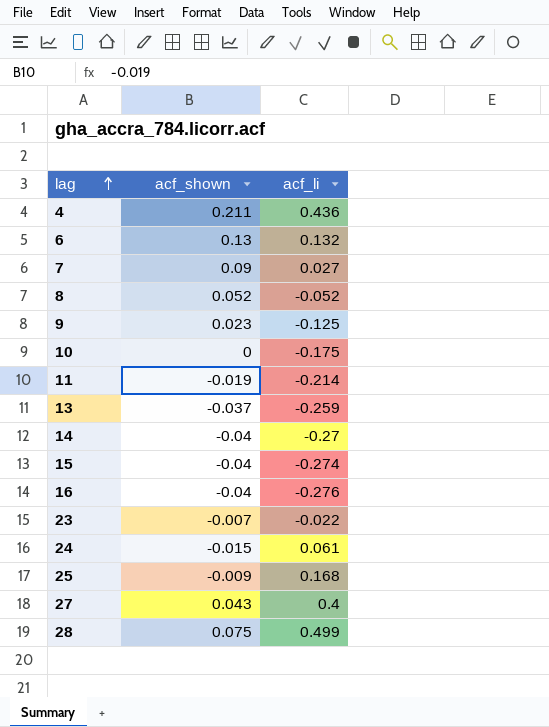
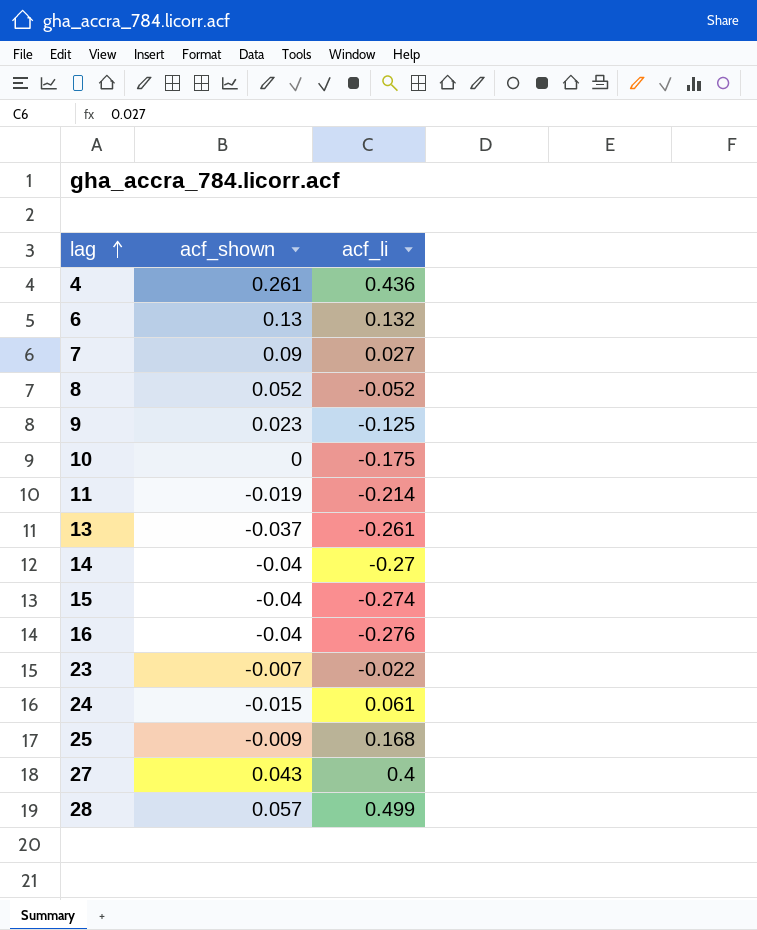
4 | acf_shown: 0.211 -> 0.261
13 | acf_li: -0.259 -> -0.261
28 | acf_shown: 0.075 -> 0.057

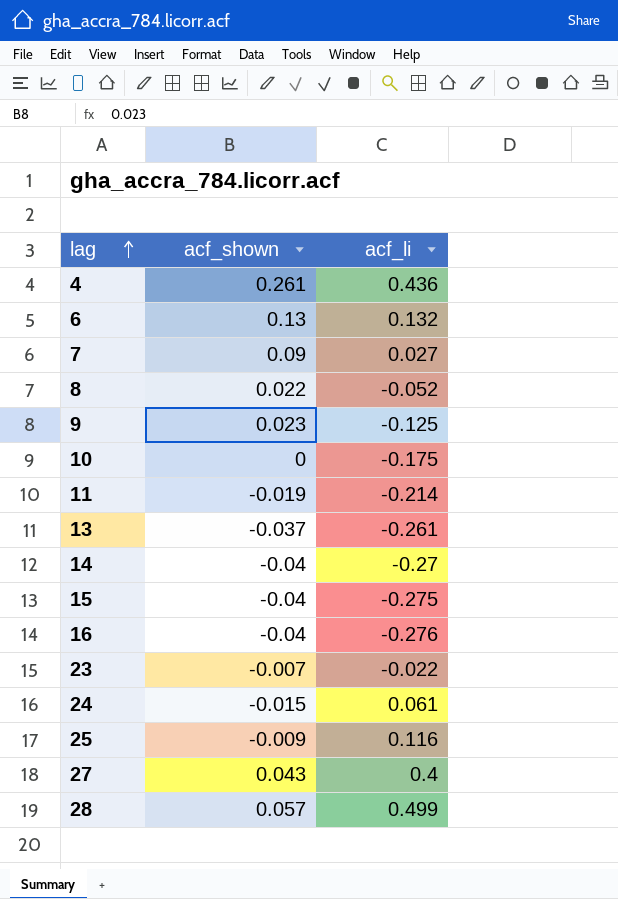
8 | acf_shown: 0.052 -> 0.022
15 | acf_li: -0.274 -> -0.275
25 | acf_li: 0.168 -> 0.116

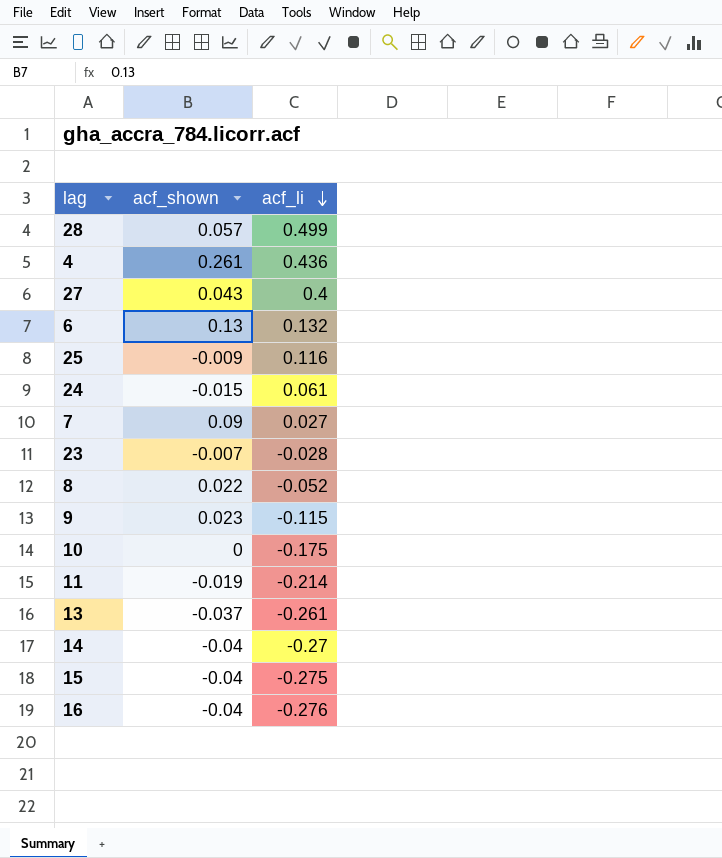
row order: lag ascending -> acf_li descending
23 | acf_li: -0.022 -> -0.028
9 | acf_li: -0.125 -> -0.115

